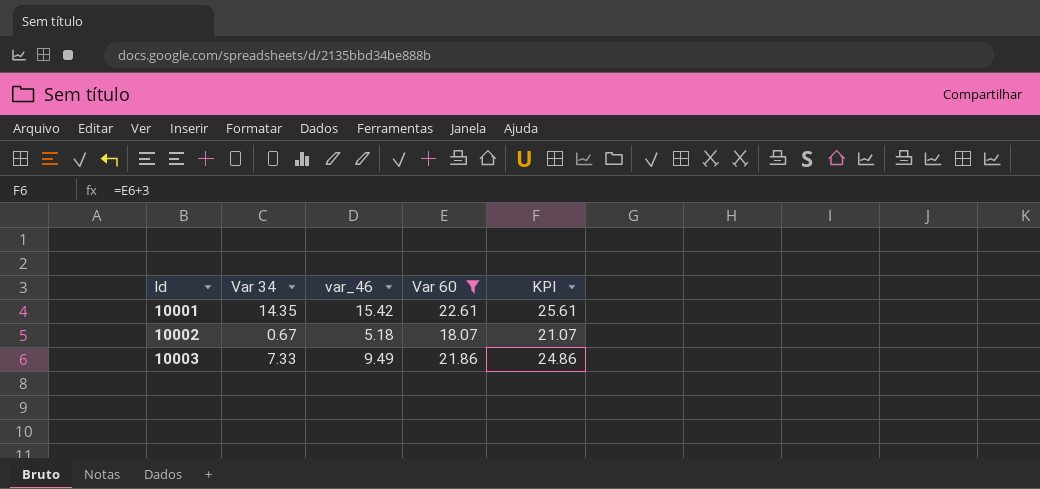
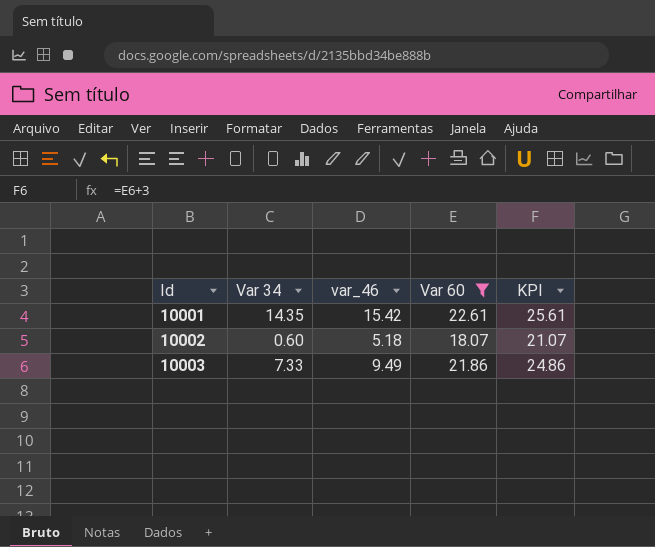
10002 | Var 34: 0.67 -> 0.60

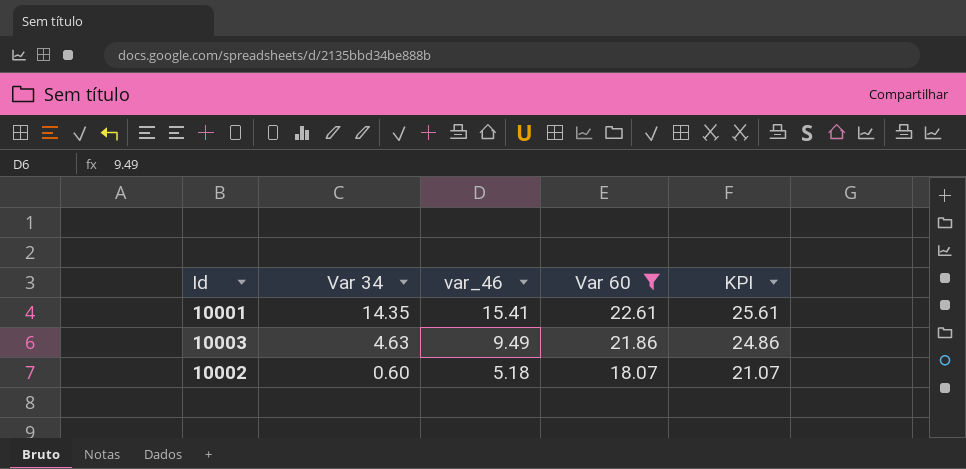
row order: Id ascending -> Var 34 descending
10001 | var_46: 15.42 -> 15.41
10003 | Var 34: 7.33 -> 4.63

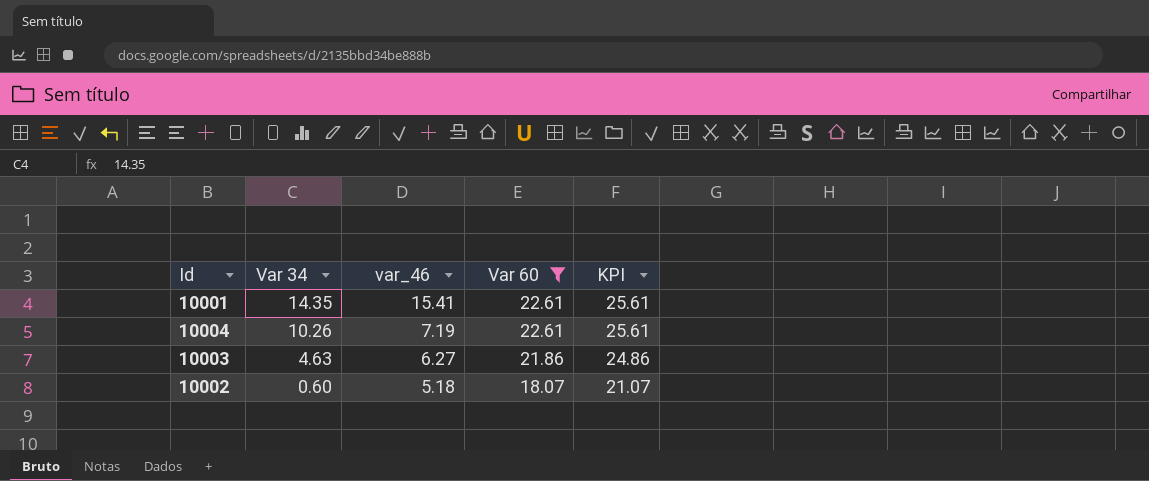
row 10004: none -> 10.26 | 7.19 | 22.61 | 25.61
10003 | var_46: 9.49 -> 6.27

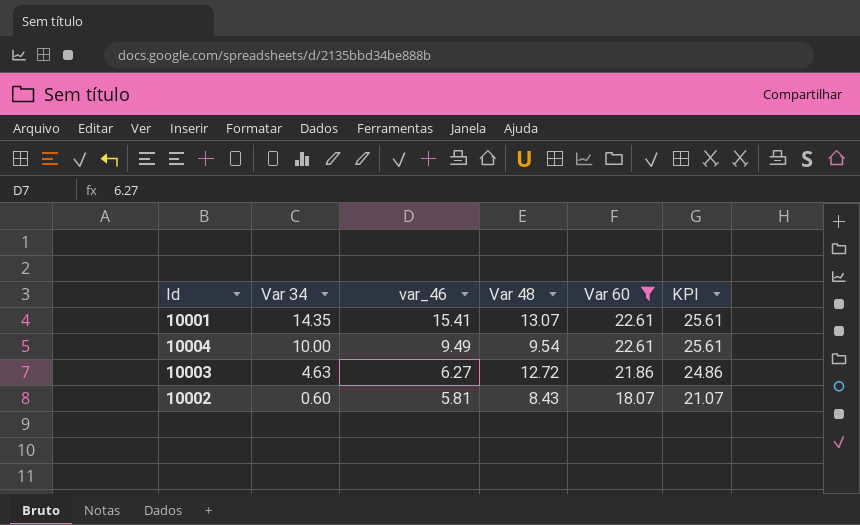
column Var 48 | position: none -> 4
10004 | Var 34: 10.26 -> 10.00
10004 | var_46: 7.19 -> 9.49
10002 | var_46: 5.18 -> 5.81

